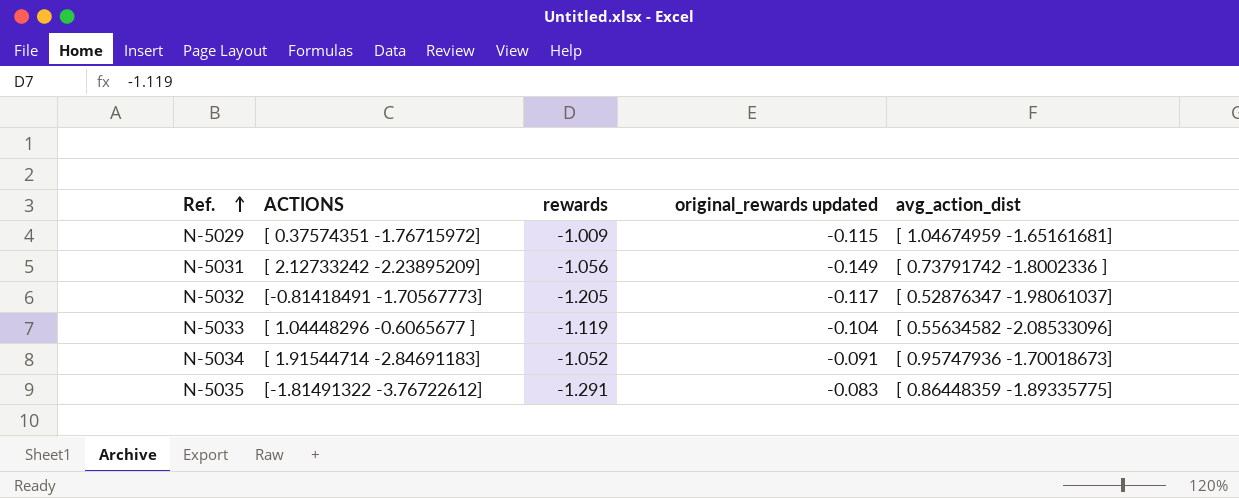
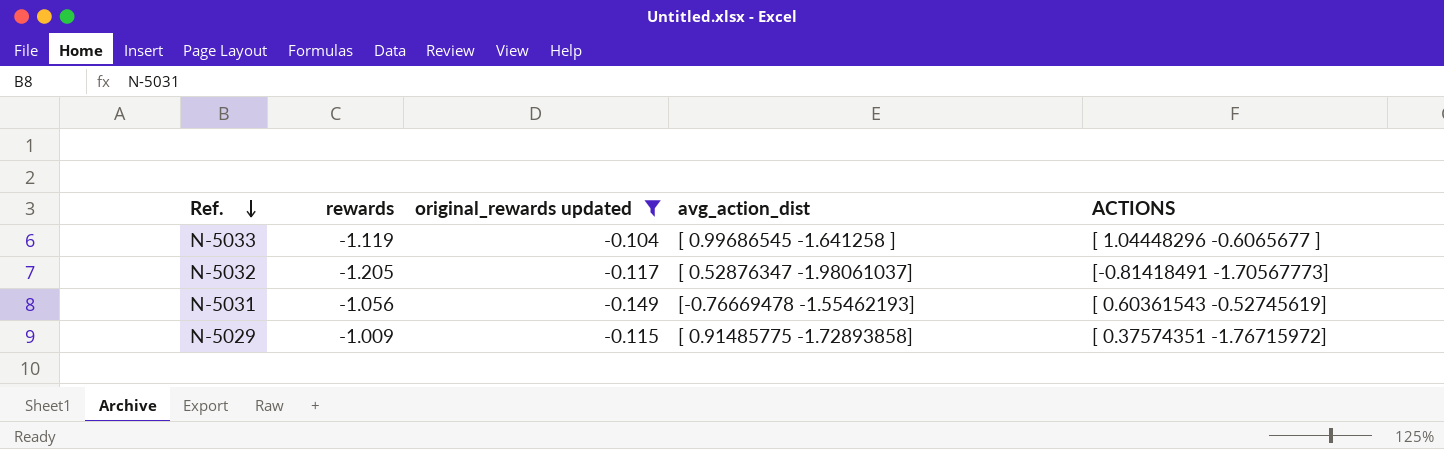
filter: none -> original_rewards updated <= -0.104
row order: Ref. ascending -> Ref. descending
column ACTIONS | position: 2 -> 5
N-5033 | avg_action_dist: [ 0.55634582 -2.08533096] -> [ 0.99686545 -1.641258 ]
N-5031 | avg_action_dist: [ 0.73791742 -1.8002336 ] -> [-0.76669478 -1.55462193]
N-5031 | ACTIONS: [ 2.12733242 -2.23895209] -> [ 0.60361543 -0.52745619]
N-5029 | avg_action_dist: [ 1.04674959 -1.65161681] -> [ 0.91485775 -1.72893858]

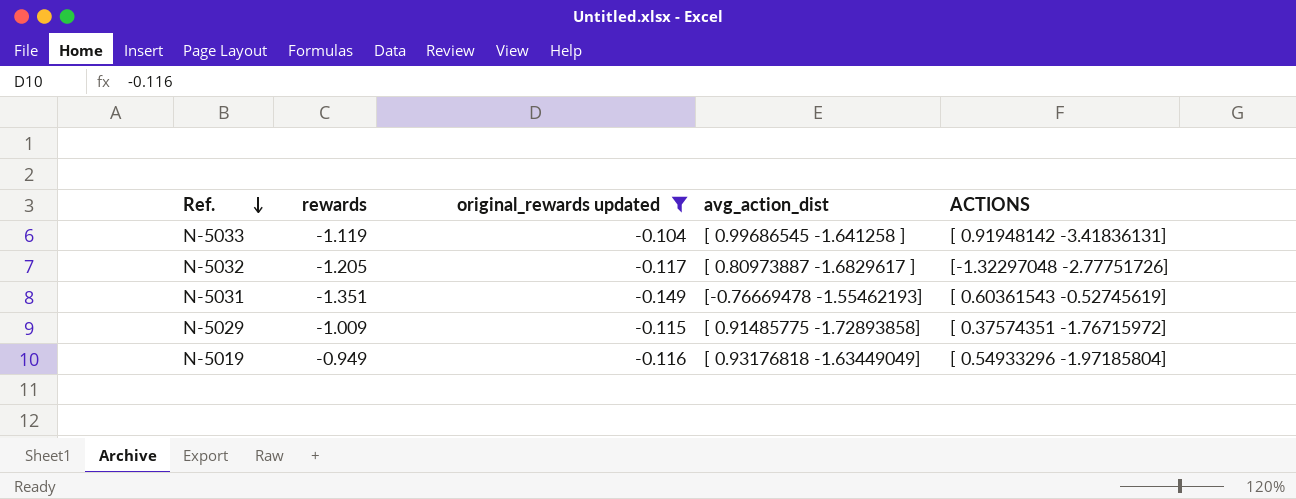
N-5033 | ACTIONS: [ 1.04448296 -0.6065677 ] -> [ 0.91948142 -3.41836131]
N-5032 | avg_action_dist: [ 0.52876347 -1.98061037] -> [ 0.80973887 -1.6829617 ]
N-5032 | ACTIONS: [-0.81418491 -1.70567773] -> [-1.32297048 -2.77751726]
N-5031 | rewards: -1.056 -> -1.351
row N-5019: none -> -0.949 | -0.116 | [ 0.93176818 -1.63449049] | [ 0.54933296 -1.97185804]

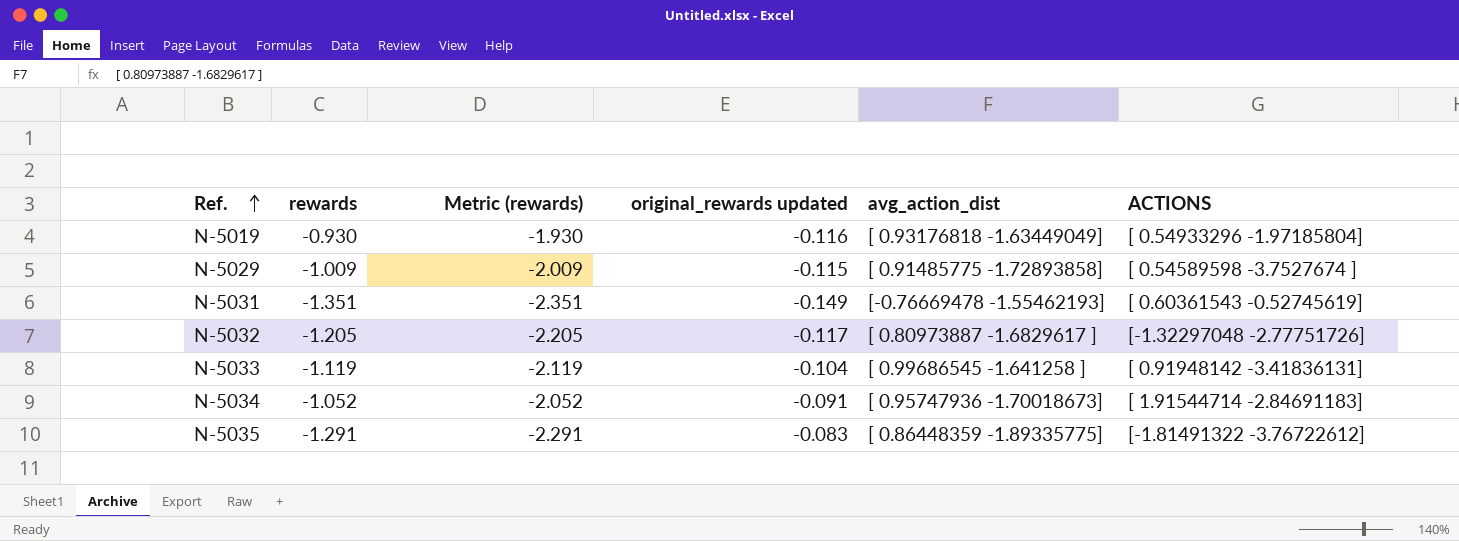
filter: original_rewards updated <= -0.104 -> none
row order: Ref. descending -> Ref. ascending
column Metric (rewards) | formula: none -> [rewards] - 1
N-5019 | rewards: -0.949 -> -0.930
N-5029 | ACTIONS: [ 0.37574351 -1.76715972] -> [ 0.54589598 -3.7527674 ]

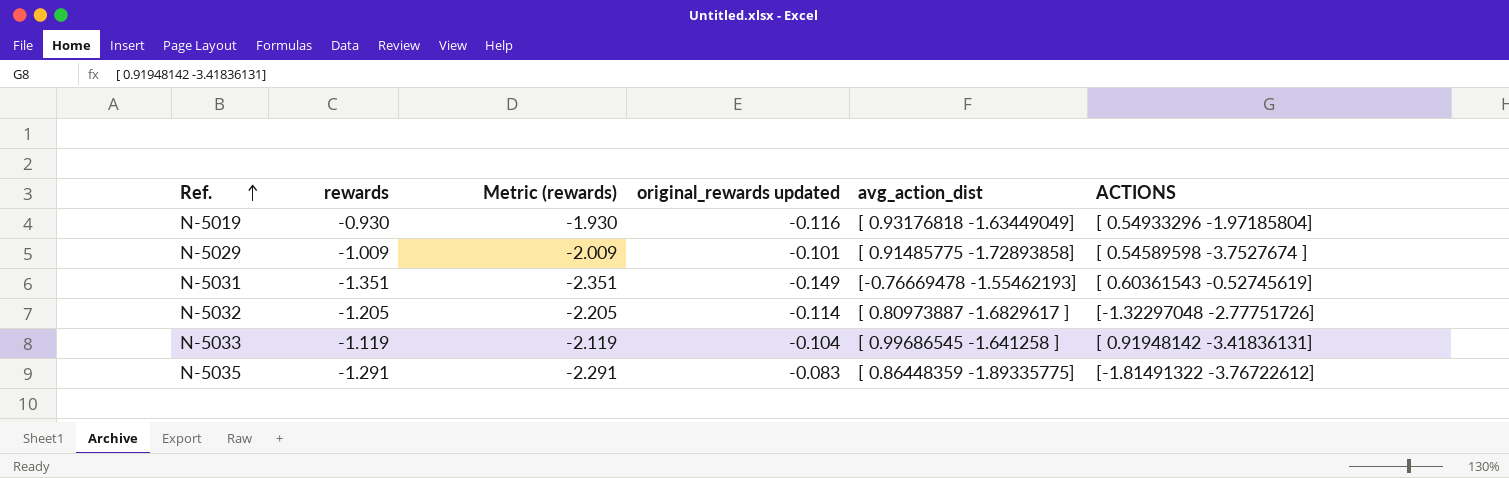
row N-5034: -1.052 | -2.052 | -0.091 | [ 0.95747936 -1.70018673] | [ 1.91544714 -2.84691183] -> none
N-5029 | original_rewards updated: -0.115 -> -0.101
N-5032 | original_rewards updated: -0.117 -> -0.114

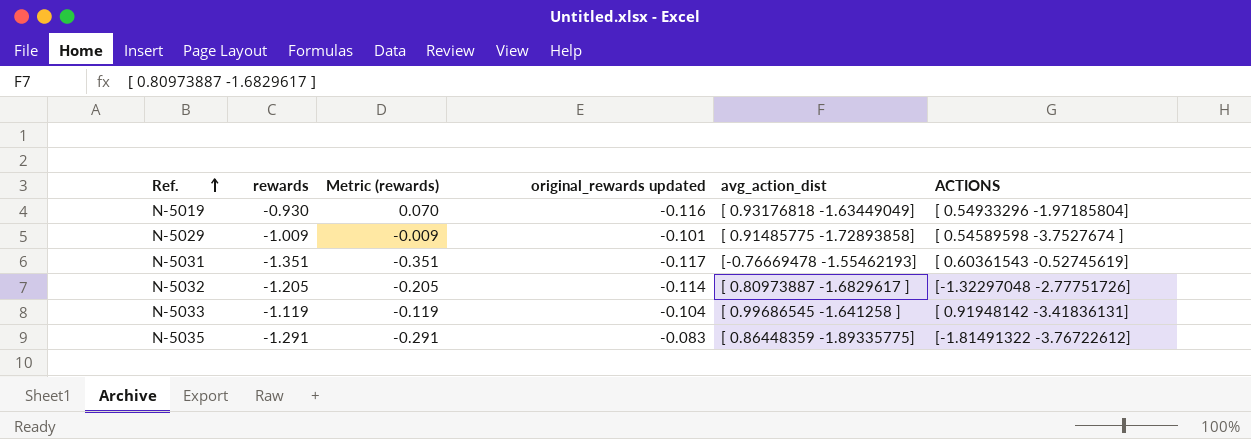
column Metric (rewards) | formula: [rewards] - 1 -> [rewards] + 1
N-5031 | original_rewards updated: -0.149 -> -0.117

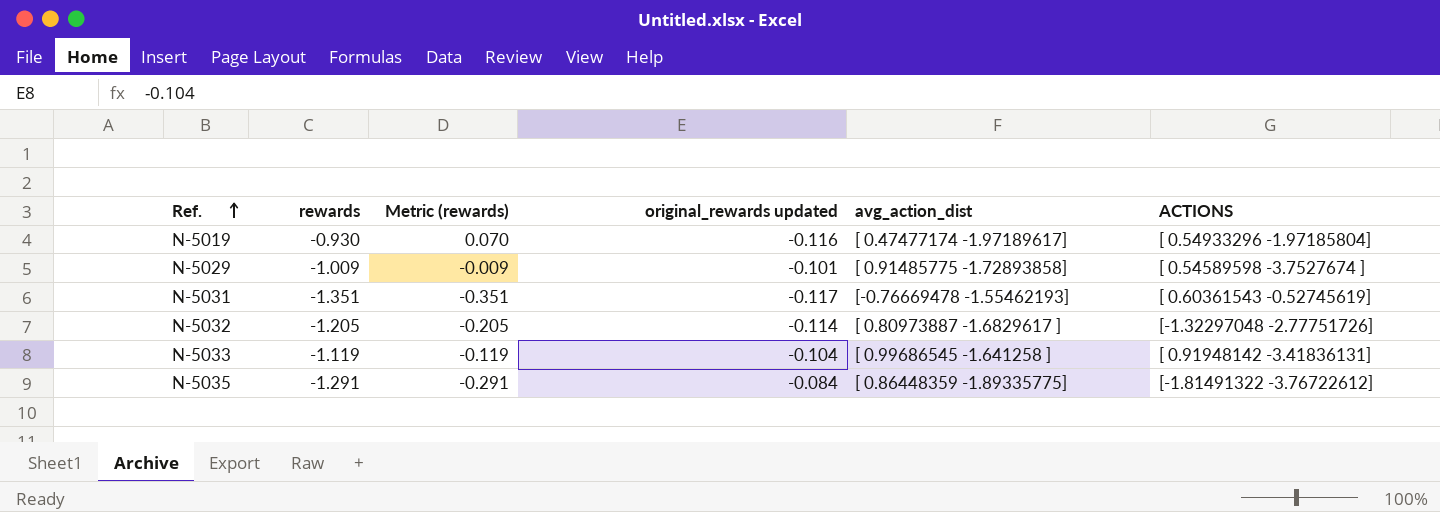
N-5019 | avg_action_dist: [ 0.93176818 -1.63449049] -> [ 0.47477174 -1.97189617]
N-5035 | original_rewards updated: -0.083 -> -0.084

